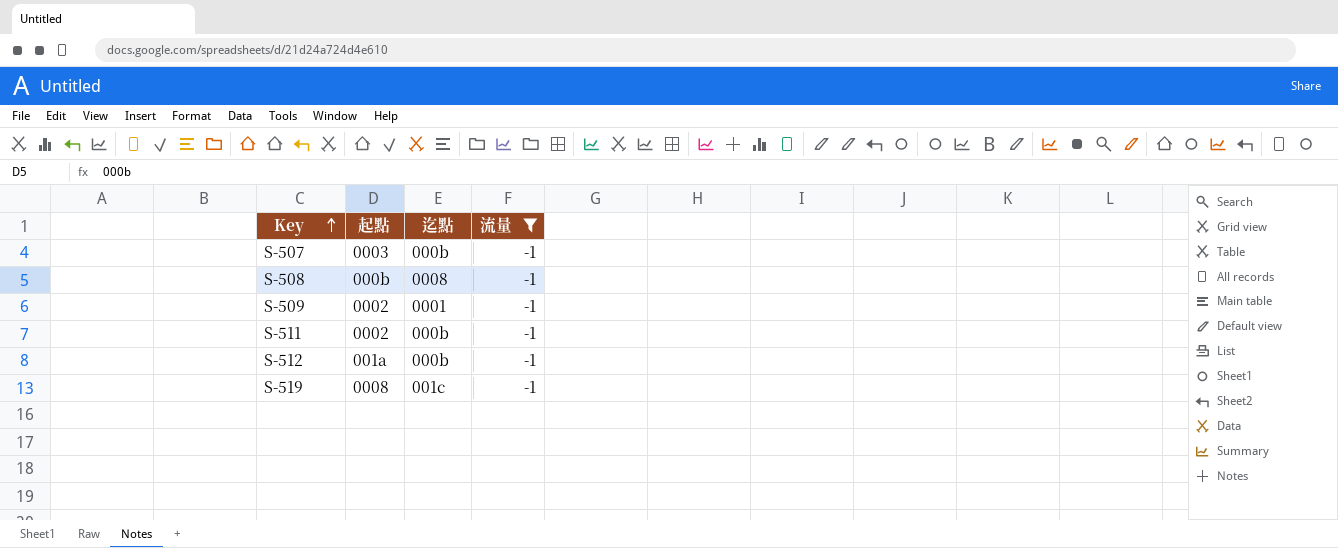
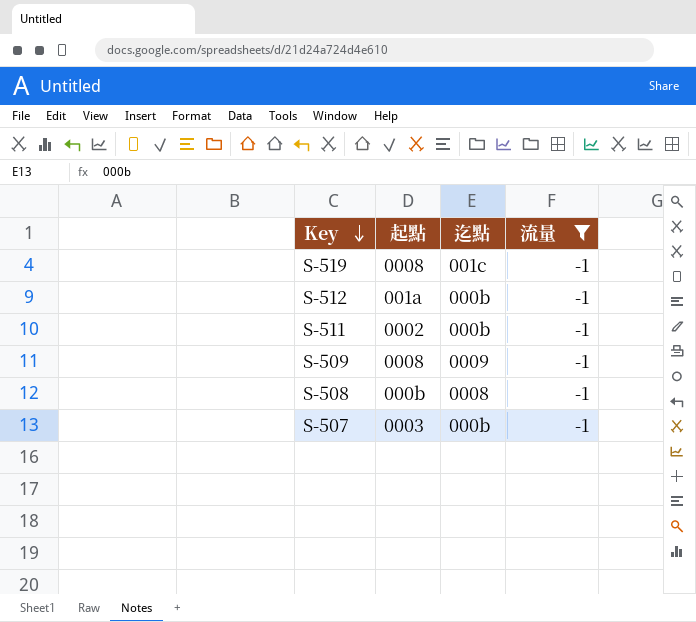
row order: Key ascending -> Key descending
S-509 | 起點: 0002 -> 0008
S-509 | 迄點: 0001 -> 0009

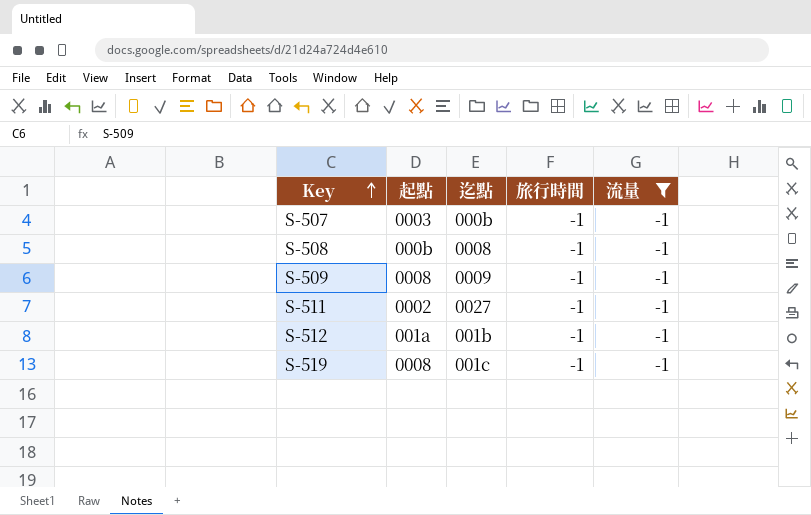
row order: Key descending -> Key ascending
column 旅行時間 | position: none -> 4
S-511 | 迄點: 000b -> 0027
S-512 | 迄點: 000b -> 001b

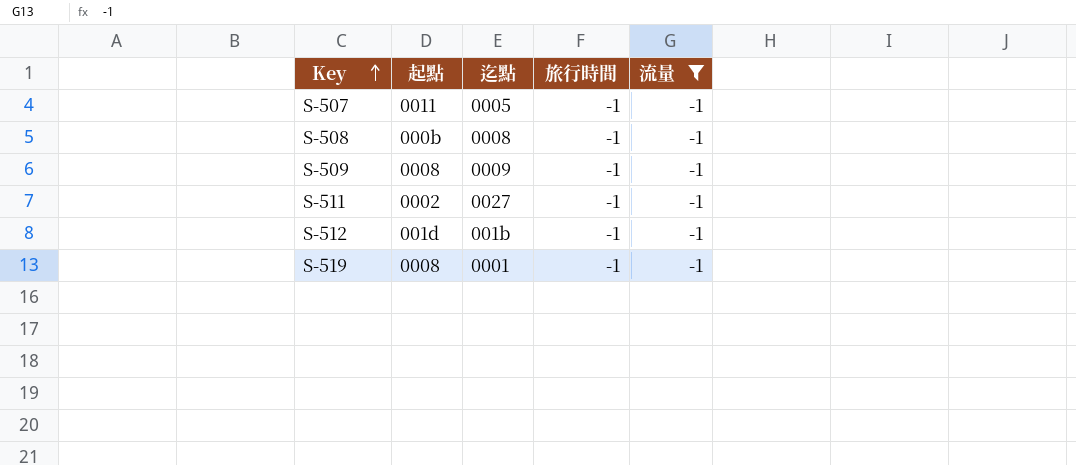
S-507 | 起點: 0003 -> 0011
S-507 | 迄點: 000b -> 0005
S-512 | 起點: 001a -> 001d
S-519 | 迄點: 001c -> 0001

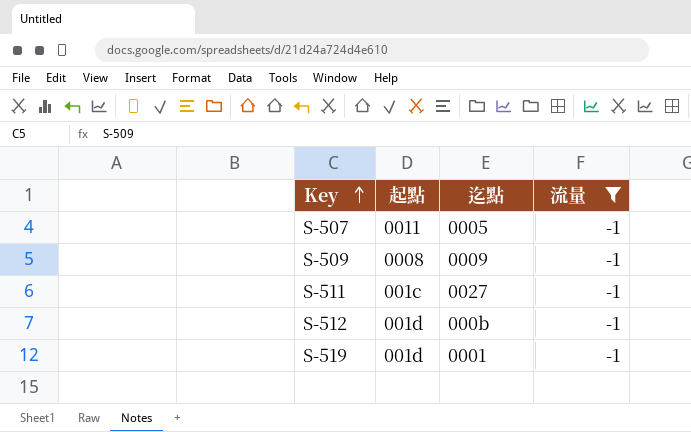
column 旅行時間 | position: 4 -> none
row S-508: 000b | 0008 | -1 | -1 -> none
S-511 | 起點: 0002 -> 001c
S-512 | 迄點: 001b -> 000b
S-519 | 起點: 0008 -> 001d

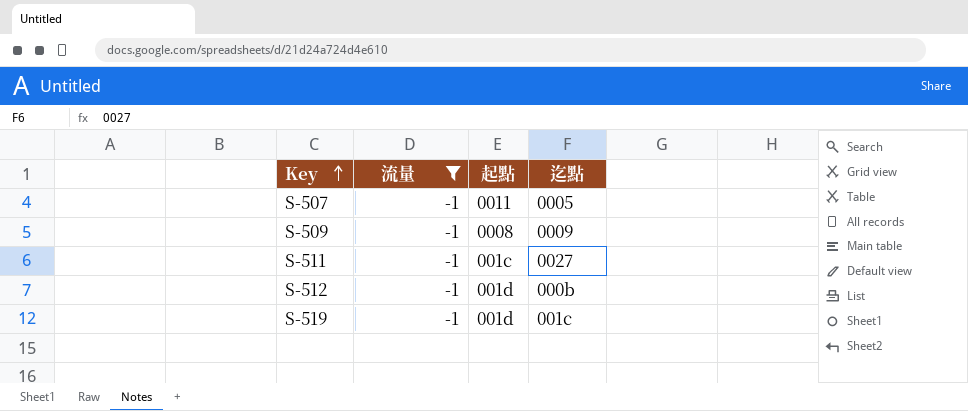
column 流量 | position: 4 -> 2
S-519 | 迄點: 0001 -> 001c

